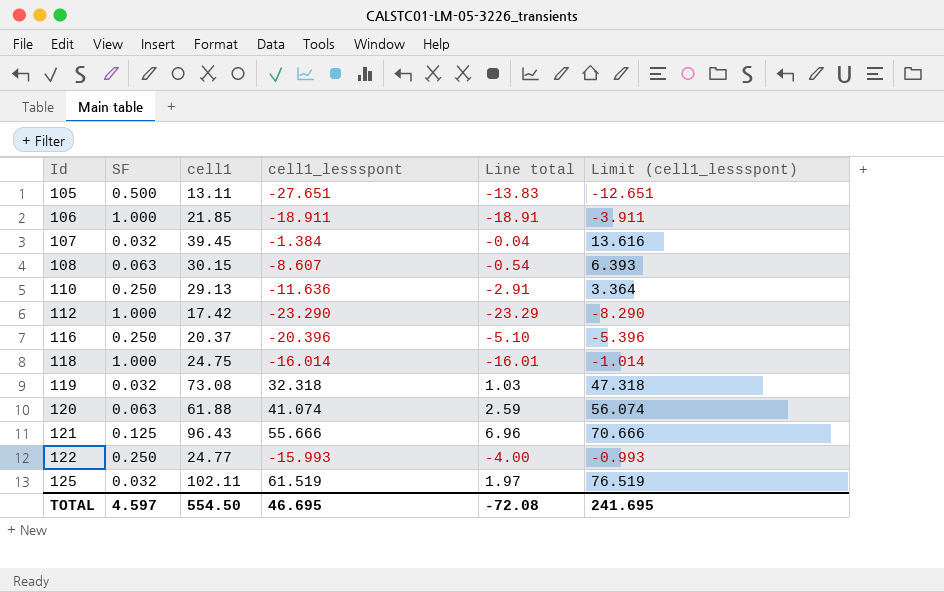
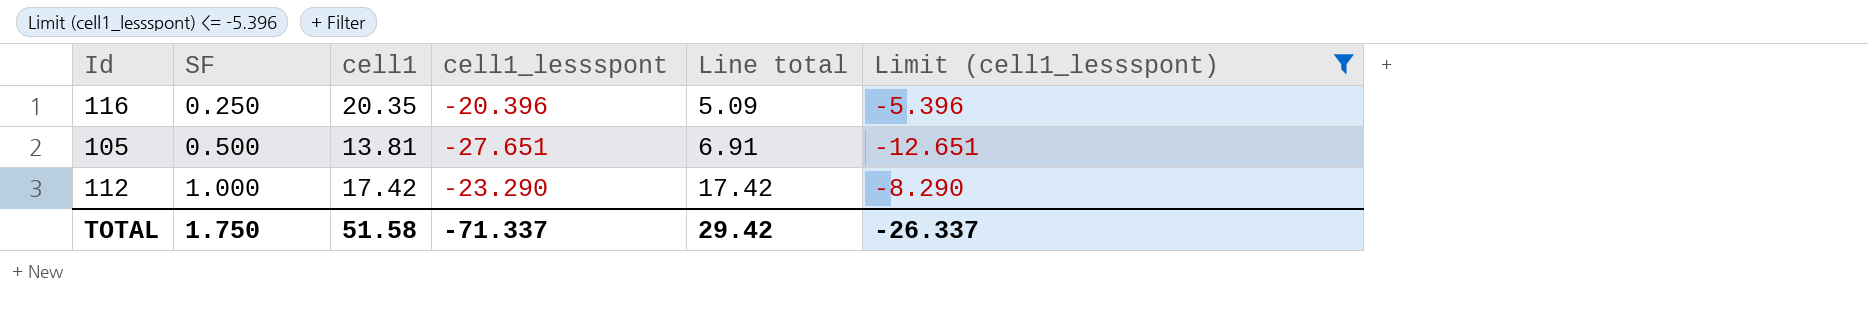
filter: none -> Limit (cell1_lessspont) <= -5.396
row order: Id ascending -> SF ascending
column Line total | formula: [SF] * [cell1_lessspont] -> [SF] * [cell1]
116 | cell1: 20.37 -> 20.35
105 | cell1: 13.11 -> 13.81
TOTAL | SF: 4.597 -> 1.750
TOTAL | cell1: 554.50 -> 51.58
TOTAL | cell1_lessspont: 46.695 -> -71.337
TOTAL | Line total: -72.08 -> 29.42
TOTAL | Limit (cell1_lessspont): 241.695 -> -26.337

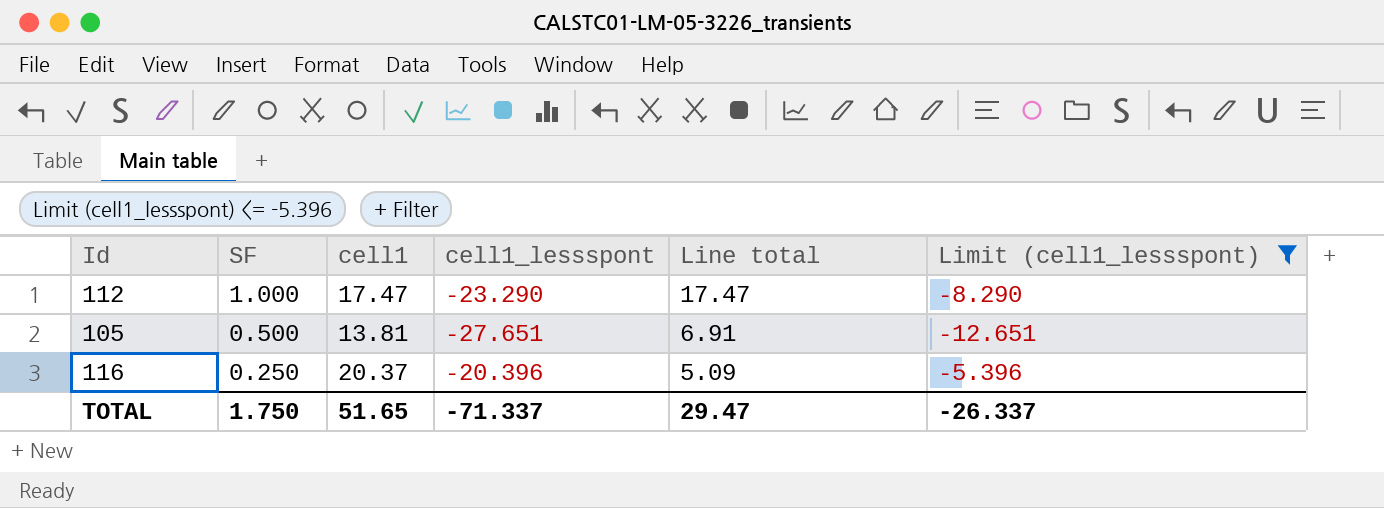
row order: SF ascending -> SF descending
112 | cell1: 17.42 -> 17.47
112 | Line total: 17.42 -> 17.47
116 | cell1: 20.35 -> 20.37
TOTAL | cell1: 51.58 -> 51.65
TOTAL | Line total: 29.42 -> 29.47

